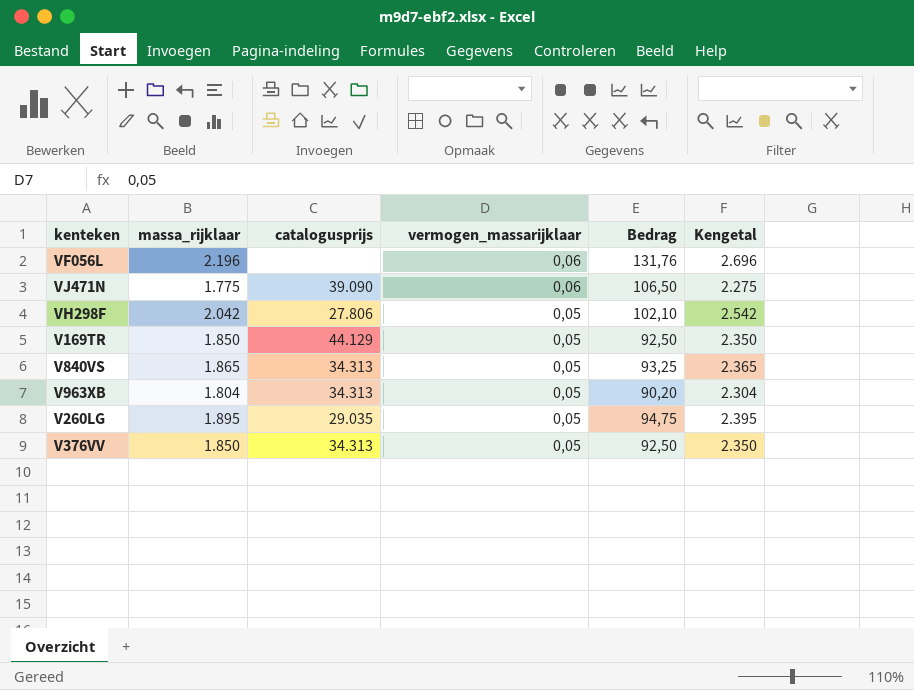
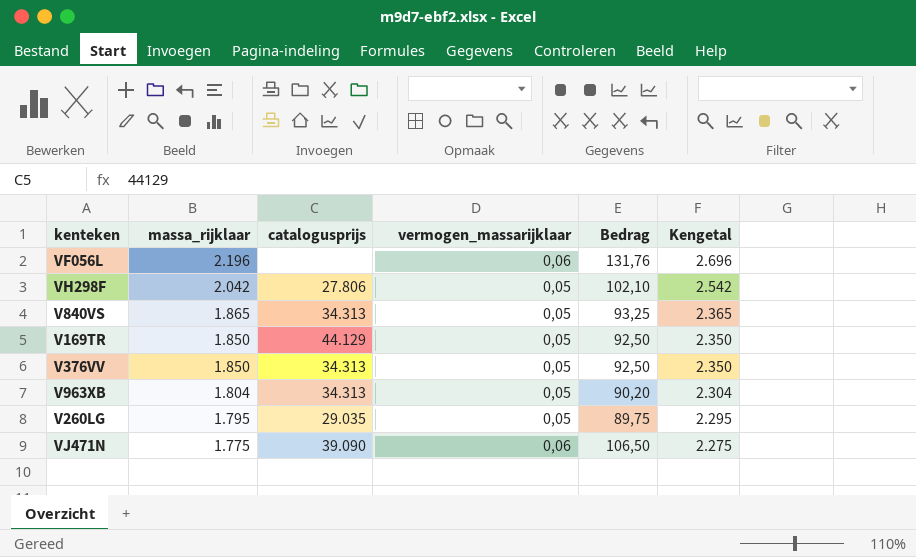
row order: vermogen_massarijklaar descending -> massa_rijklaar descending
V260LG | massa_rijklaar: 1.895 -> 1.795
V260LG | Bedrag: 94,75 -> 89,75
V260LG | Kengetal: 2.395 -> 2.295

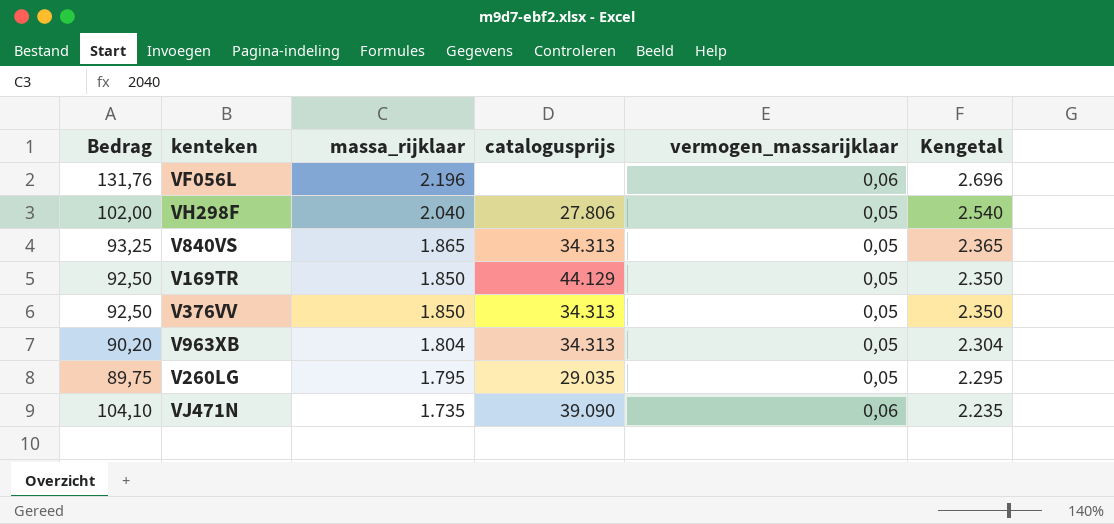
column Bedrag | position: 5 -> 1
VH298F | Bedrag: 102,10 -> 102,00
VH298F | massa_rijklaar: 2.042 -> 2.040
VH298F | Kengetal: 2.542 -> 2.540
VJ471N | Bedrag: 106,50 -> 104,10
VJ471N | massa_rijklaar: 1.775 -> 1.735
VJ471N | Kengetal: 2.275 -> 2.235

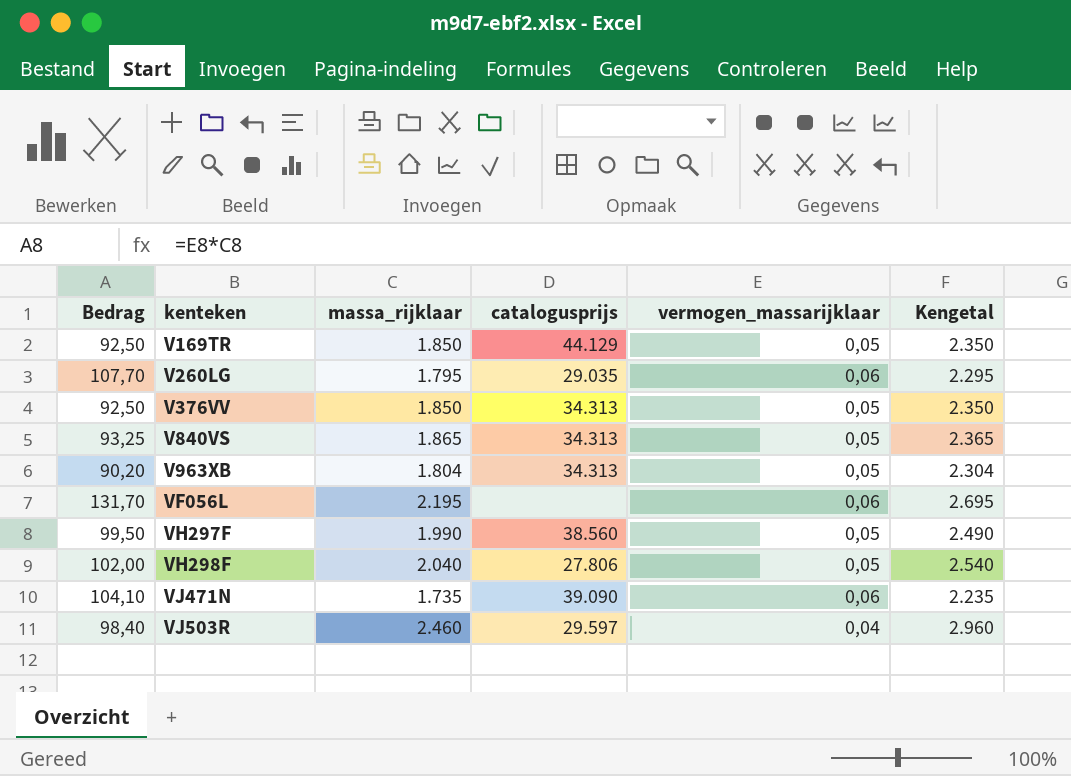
row order: massa_rijklaar descending -> kenteken ascending
V260LG | Bedrag: 89,75 -> 107,70
V260LG | vermogen_massarijklaar: 0,05 -> 0,06
VF056L | Bedrag: 131,76 -> 131,70
VF056L | massa_rijklaar: 2.196 -> 2.195
VF056L | Kengetal: 2.696 -> 2.695
row VH297F: none -> 99,50 | 1.990 | 38.560 | 0,05 | 2.490
row VJ503R: none -> 98,40 | 2.460 | 29.597 | 0,04 | 2.960

